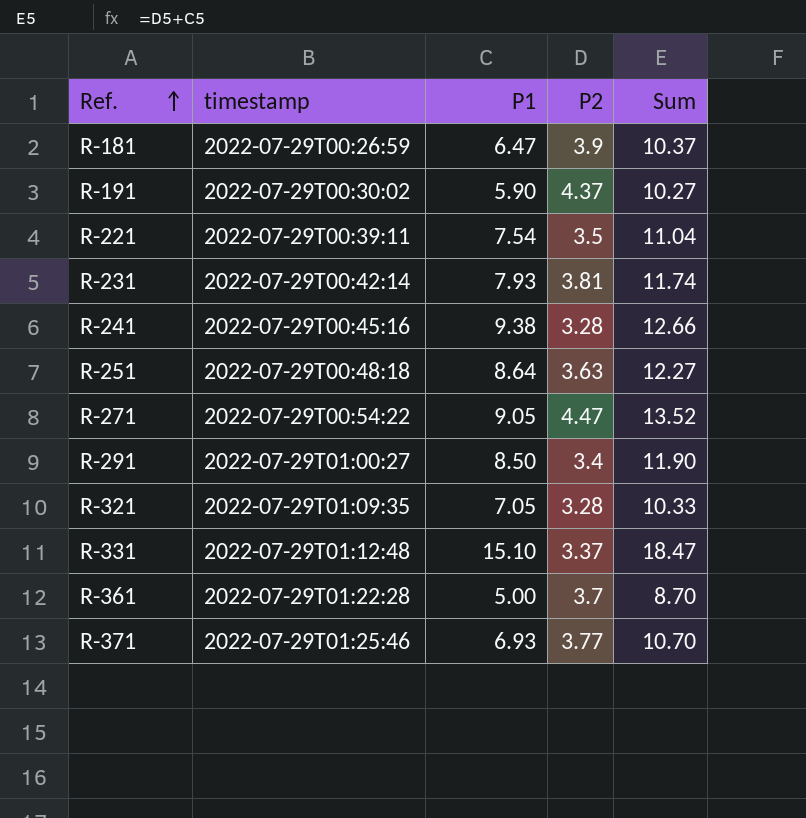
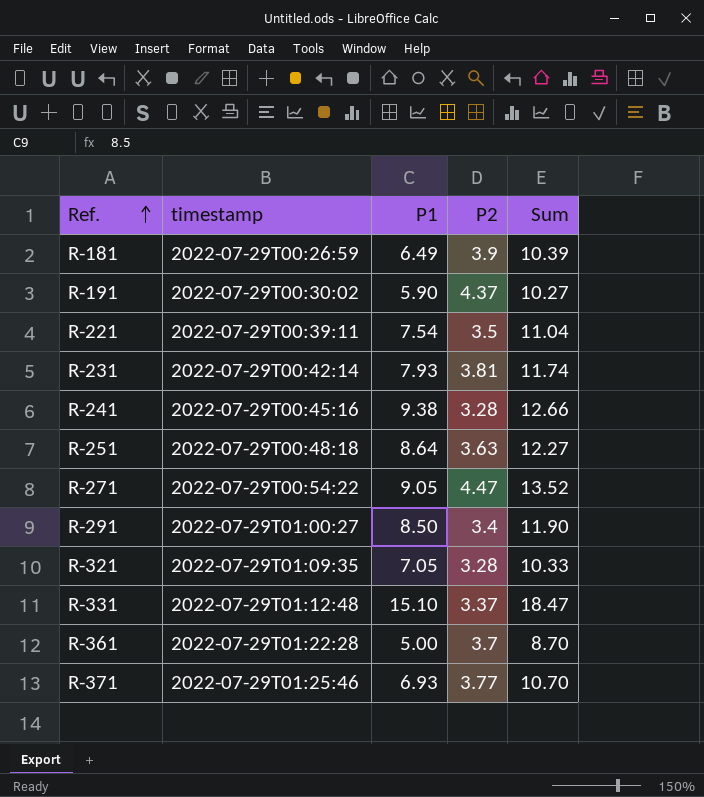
R-181 | P1: 6.47 -> 6.49
R-181 | Sum: 10.37 -> 10.39

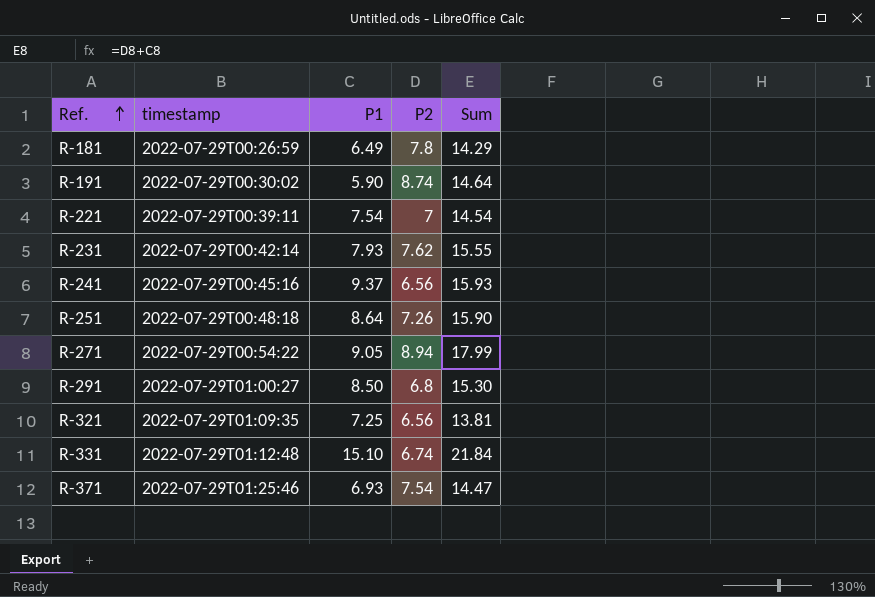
row R-361: 2022-07-29T01:22:28 | 5.00 | 3.7 | 8.70 -> none
R-181 | P2: 3.9 -> 7.8
R-181 | Sum: 10.39 -> 14.29
R-191 | P2: 4.37 -> 8.74
R-191 | Sum: 10.27 -> 14.64
R-221 | P2: 3.5 -> 7
R-221 | Sum: 11.04 -> 14.54
R-231 | P2: 3.81 -> 7.62
R-231 | Sum: 11.74 -> 15.55
R-241 | P1: 9.38 -> 9.37
R-241 | P2: 3.28 -> 6.56
R-241 | Sum: 12.66 -> 15.93
R-251 | P2: 3.63 -> 7.26
R-251 | Sum: 12.27 -> 15.90
R-271 | P2: 4.47 -> 8.94
R-271 | Sum: 13.52 -> 17.99
R-291 | P2: 3.4 -> 6.8
R-291 | Sum: 11.90 -> 15.30
R-321 | P1: 7.05 -> 7.25
R-321 | P2: 3.28 -> 6.56
R-321 | Sum: 10.33 -> 13.81
R-331 | P2: 3.37 -> 6.74
R-331 | Sum: 18.47 -> 21.84
R-371 | P2: 3.77 -> 7.54
R-371 | Sum: 10.70 -> 14.47

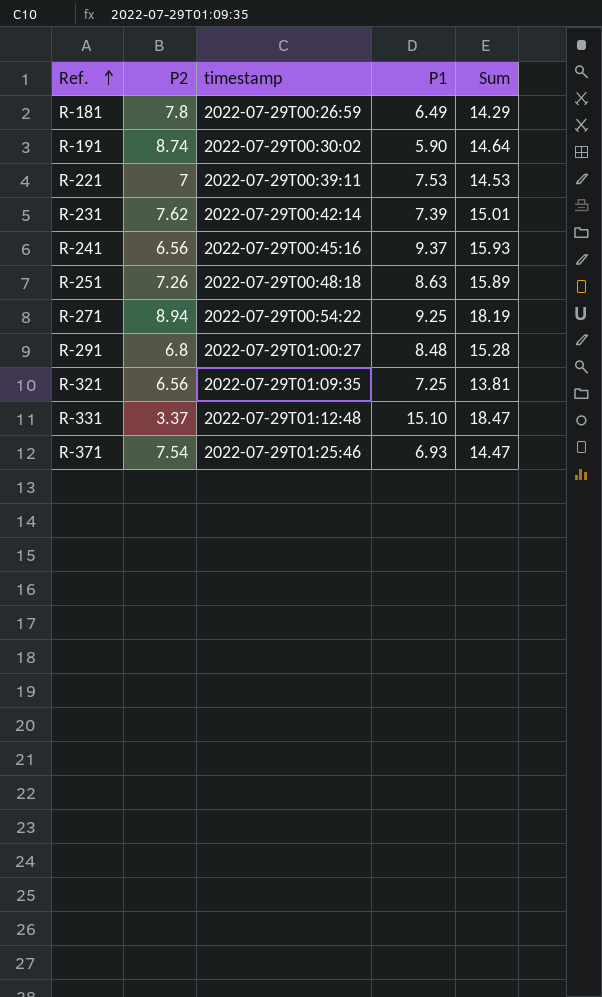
column P2 | position: 4 -> 2
R-221 | P1: 7.54 -> 7.53
R-221 | Sum: 14.54 -> 14.53
R-231 | P1: 7.93 -> 7.39
R-231 | Sum: 15.55 -> 15.01
R-251 | P1: 8.64 -> 8.63
R-251 | Sum: 15.90 -> 15.89
R-271 | P1: 9.05 -> 9.25
R-271 | Sum: 17.99 -> 18.19
R-291 | P1: 8.50 -> 8.48
R-291 | Sum: 15.30 -> 15.28
R-331 | P2: 6.74 -> 3.37
R-331 | Sum: 21.84 -> 18.47

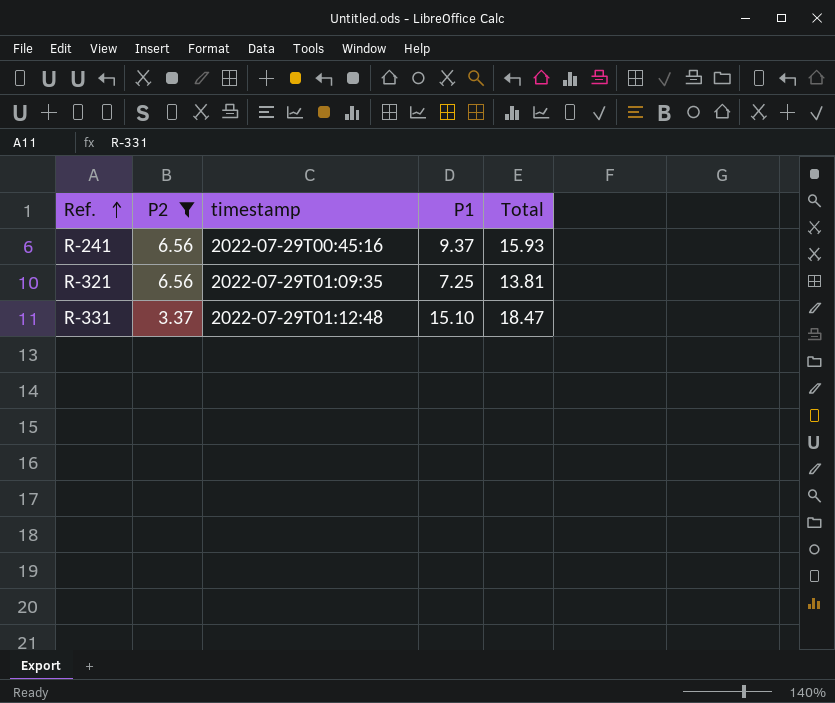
filter: none -> P2 <= 6.56
column name: Sum -> Total

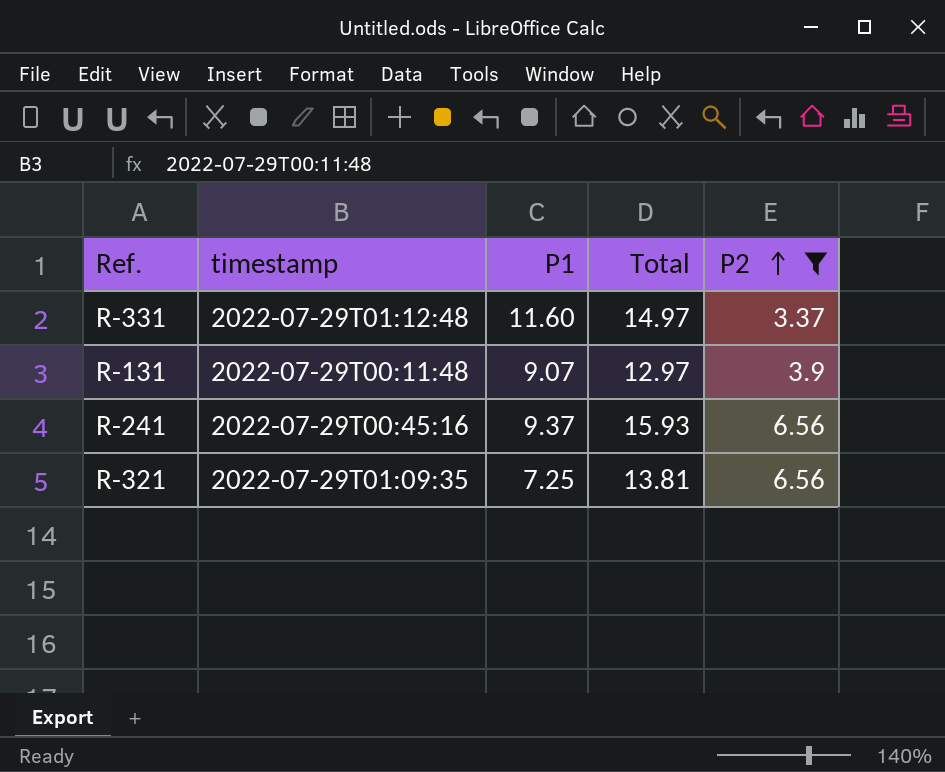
row order: Ref. ascending -> P2 ascending
column P2 | position: 2 -> 5
R-331 | P1: 15.10 -> 11.60
R-331 | Total: 18.47 -> 14.97
row R-131: none -> 2022-07-29T00:11:48 | 9.07 | 12.97 | 3.9

